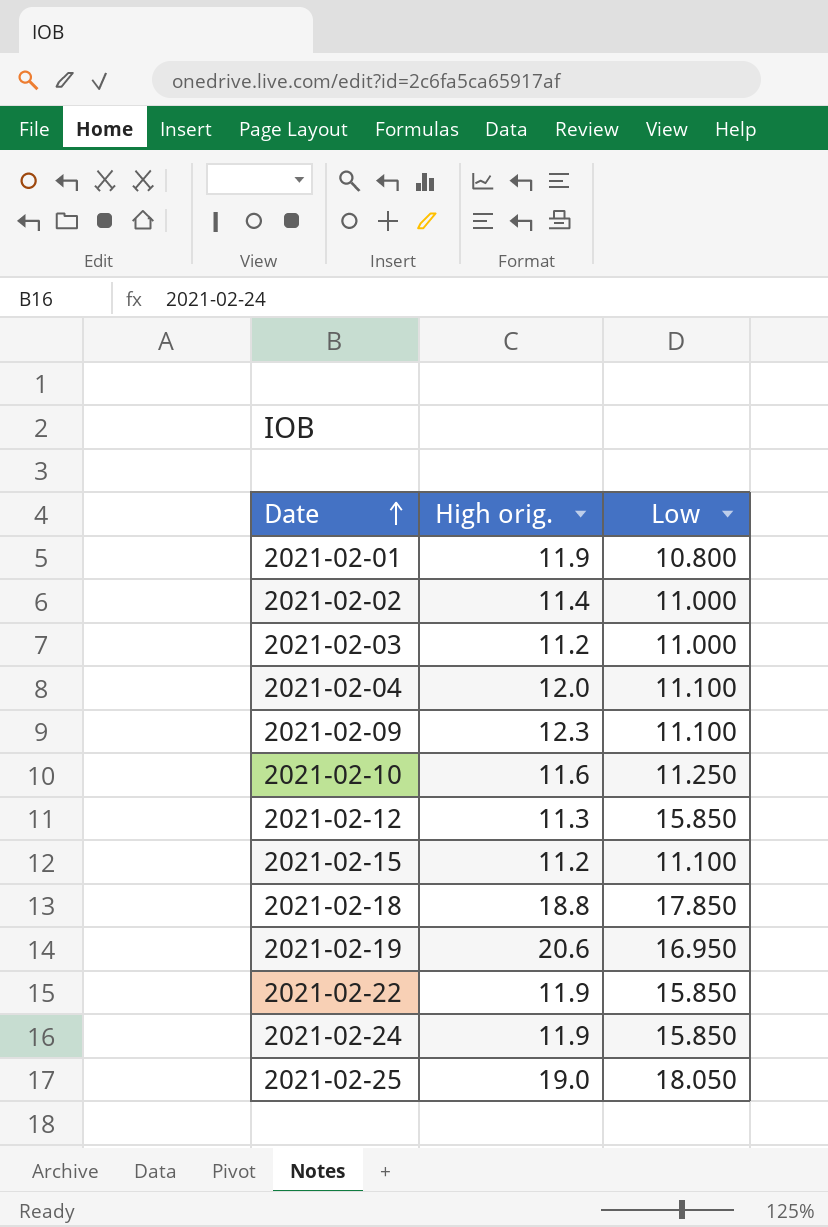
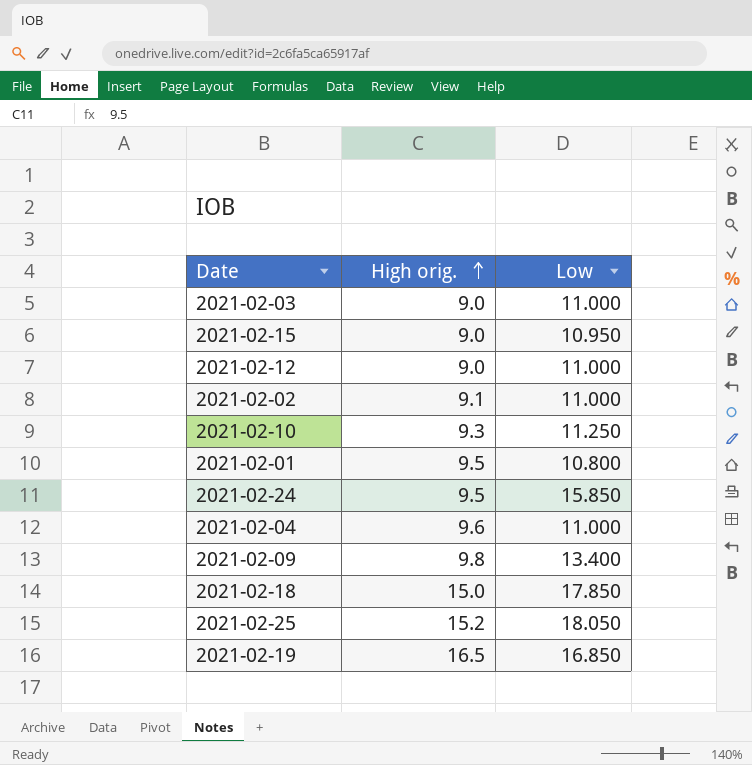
row order: Date ascending -> High orig. ascending
row 2021-02-22: 11.9 | 15.850 -> none
2021-02-03 | High orig.: 11.2 -> 9.0
2021-02-15 | High orig.: 11.2 -> 9.0
2021-02-15 | Low: 11.100 -> 10.950
2021-02-12 | High orig.: 11.3 -> 9.0
2021-02-12 | Low: 15.850 -> 11.000
2021-02-02 | High orig.: 11.4 -> 9.1
2021-02-10 | High orig.: 11.6 -> 9.3
2021-02-01 | High orig.: 11.9 -> 9.5
2021-02-24 | High orig.: 11.9 -> 9.5
2021-02-04 | High orig.: 12.0 -> 9.6
2021-02-04 | Low: 11.100 -> 11.000
2021-02-09 | High orig.: 12.3 -> 9.8
2021-02-09 | Low: 11.100 -> 13.400
2021-02-18 | High orig.: 18.8 -> 15.0
2021-02-25 | High orig.: 19.0 -> 15.2
2021-02-19 | High orig.: 20.6 -> 16.5
2021-02-19 | Low: 16.950 -> 16.850

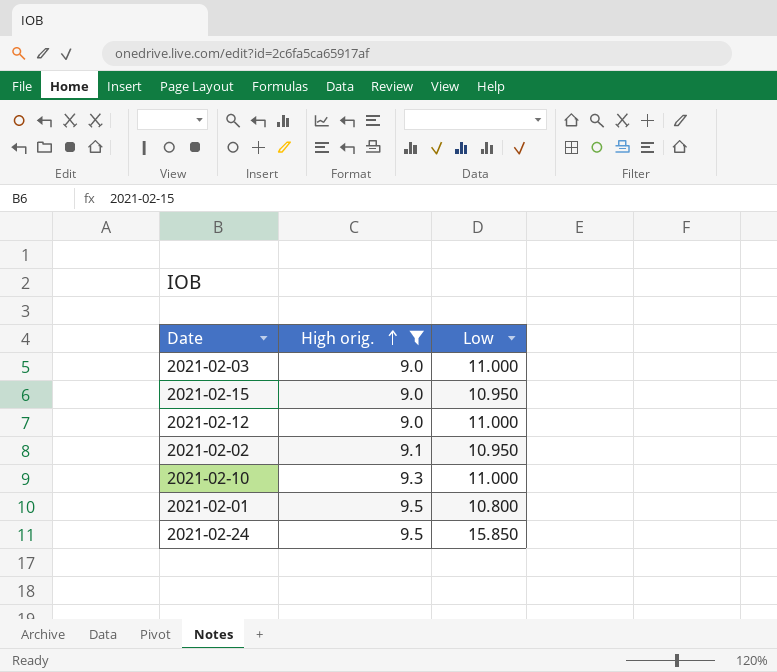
filter: none -> High orig. <= 9.5
2021-02-02 | Low: 11.000 -> 10.950
2021-02-10 | Low: 11.250 -> 11.000

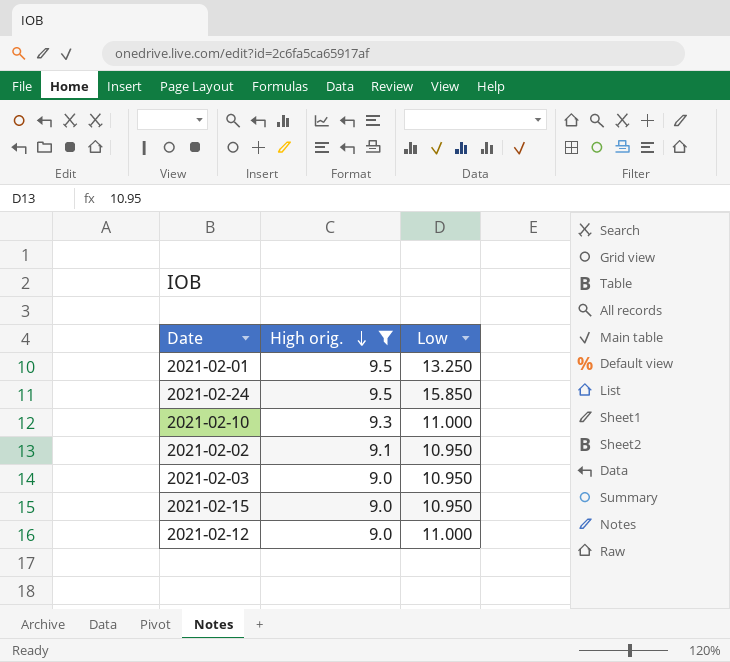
row order: High orig. ascending -> High orig. descending
2021-02-01 | Low: 10.800 -> 13.250
2021-02-03 | Low: 11.000 -> 10.950

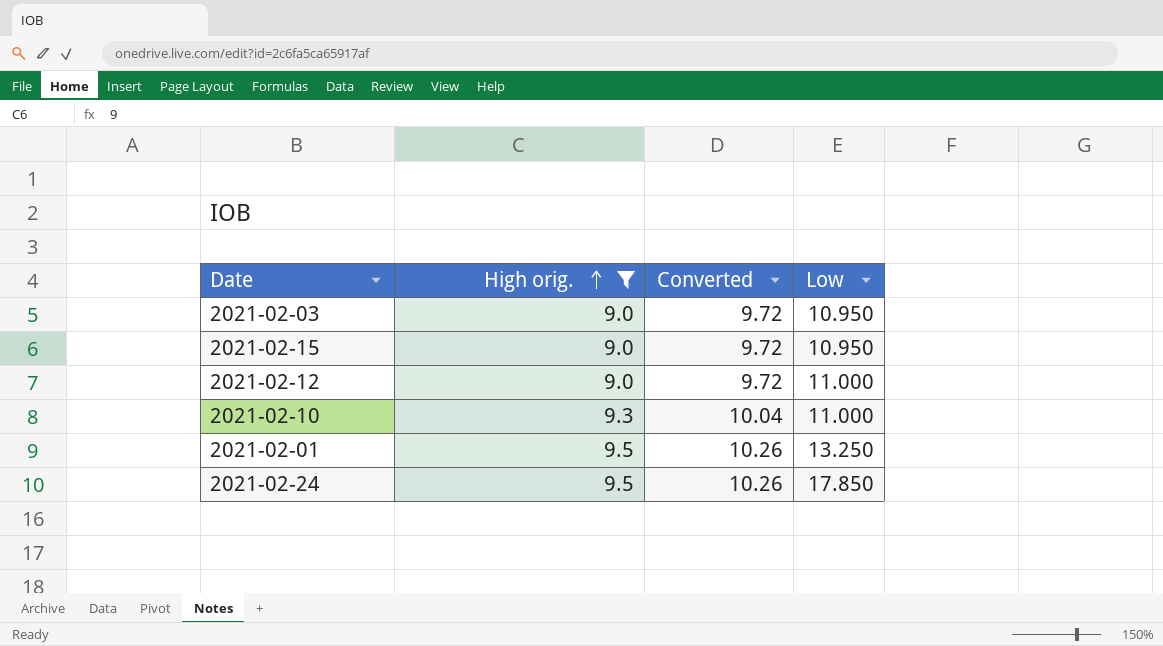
row order: High orig. descending -> High orig. ascending
column Converted | formula: none -> [High orig.] * 1.08
row 2021-02-02: 9.1 | 10.950 -> none
2021-02-24 | Low: 15.850 -> 17.850

